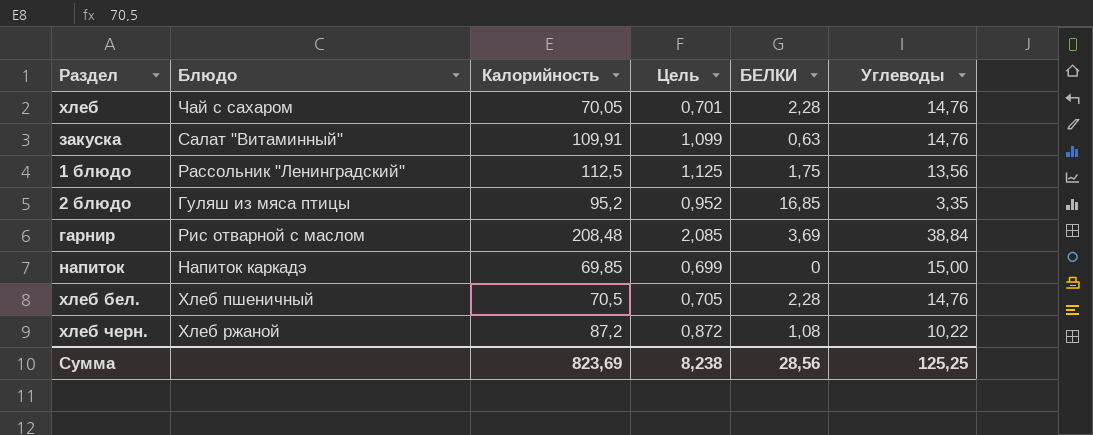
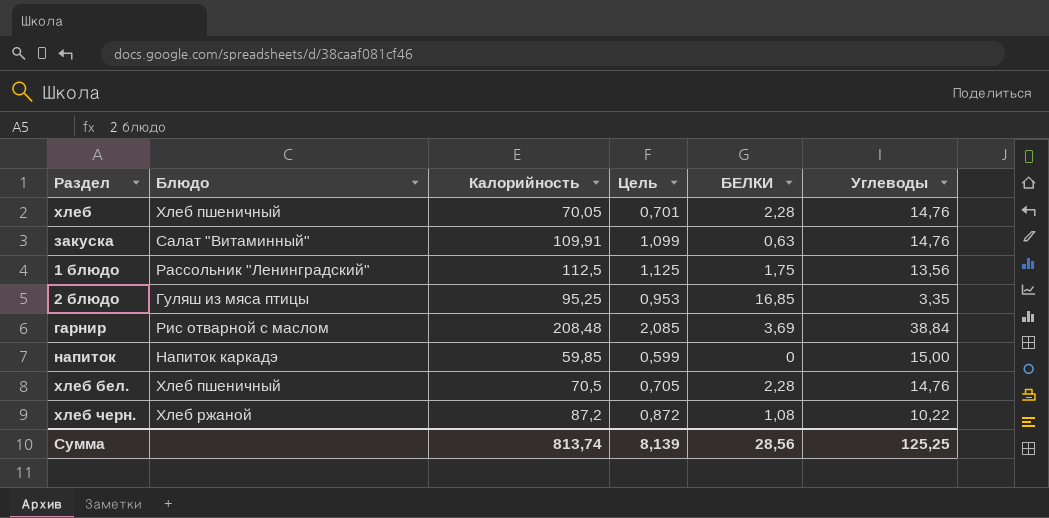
хлеб | Блюдо: Чай с сахаром -> Хлеб пшеничный
2 блюдо | Калорийность: 95,2 -> 95,25
2 блюдо | Цель: 0,952 -> 0,953
напиток | Калорийность: 69,85 -> 59,85
напиток | Цель: 0,699 -> 0,599
Сумма | Калорийность: 823,69 -> 813,74
Сумма | Цель: 8,238 -> 8,139

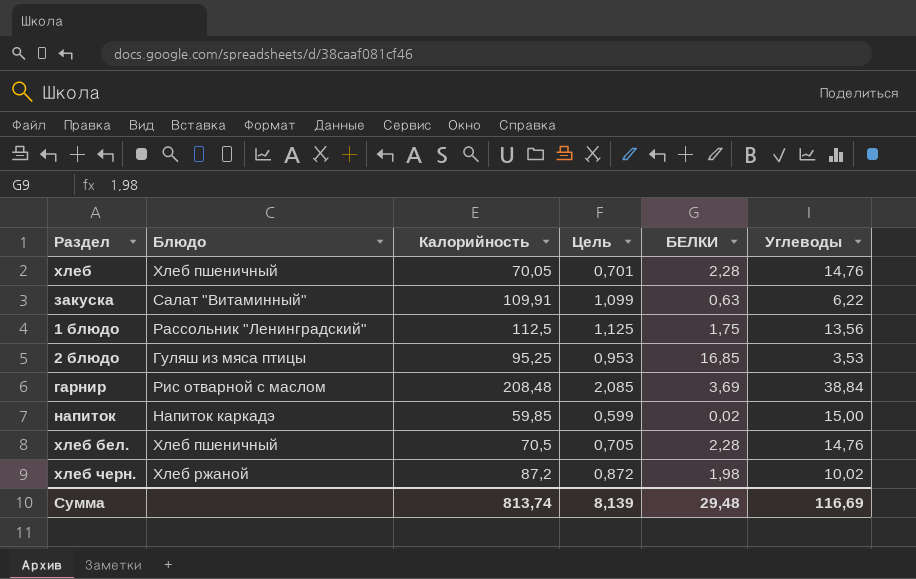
закуска | Углеводы: 14,76 -> 6,22
2 блюдо | Углеводы: 3,35 -> 3,53
напиток | БЕЛКИ: 0 -> 0,02
хлеб черн. | БЕЛКИ: 1,08 -> 1,98
хлеб черн. | Углеводы: 10,22 -> 10,02
Сумма | БЕЛКИ: 28,56 -> 29,48
Сумма | Углеводы: 125,25 -> 116,69

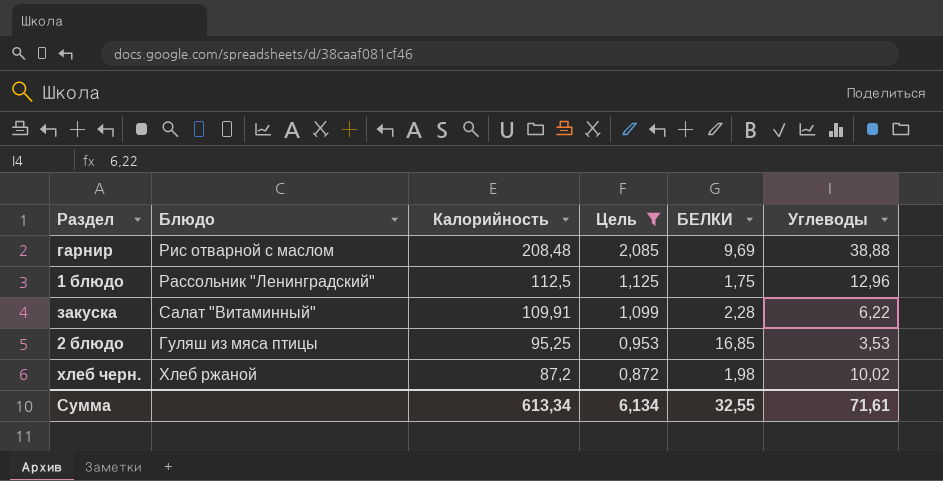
filter: none -> Цель >= 0,872
row order: none -> Калорийность descending
гарнир | БЕЛКИ: 3,69 -> 9,69
гарнир | Углеводы: 38,84 -> 38,88
1 блюдо | Углеводы: 13,56 -> 12,96
закуска | БЕЛКИ: 0,63 -> 2,28
Сумма | Калорийность: 813,74 -> 613,34
Сумма | Цель: 8,139 -> 6,134
Сумма | БЕЛКИ: 29,48 -> 32,55
Сумма | Углеводы: 116,69 -> 71,61

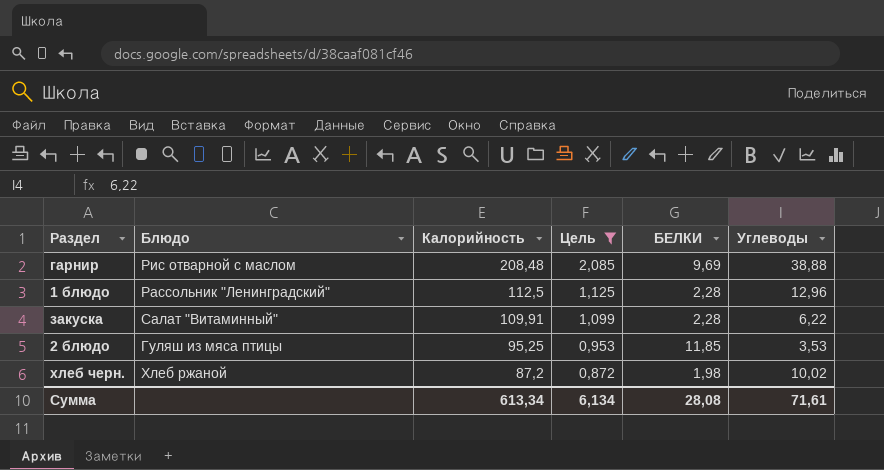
1 блюдо | БЕЛКИ: 1,75 -> 2,28
2 блюдо | БЕЛКИ: 16,85 -> 11,85
Сумма | БЕЛКИ: 32,55 -> 28,08

